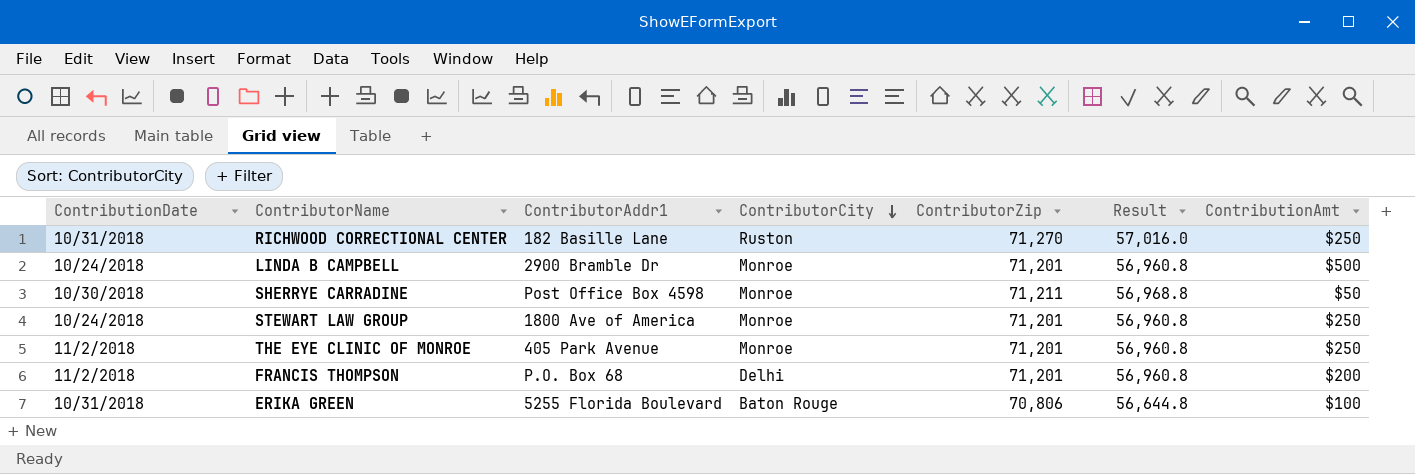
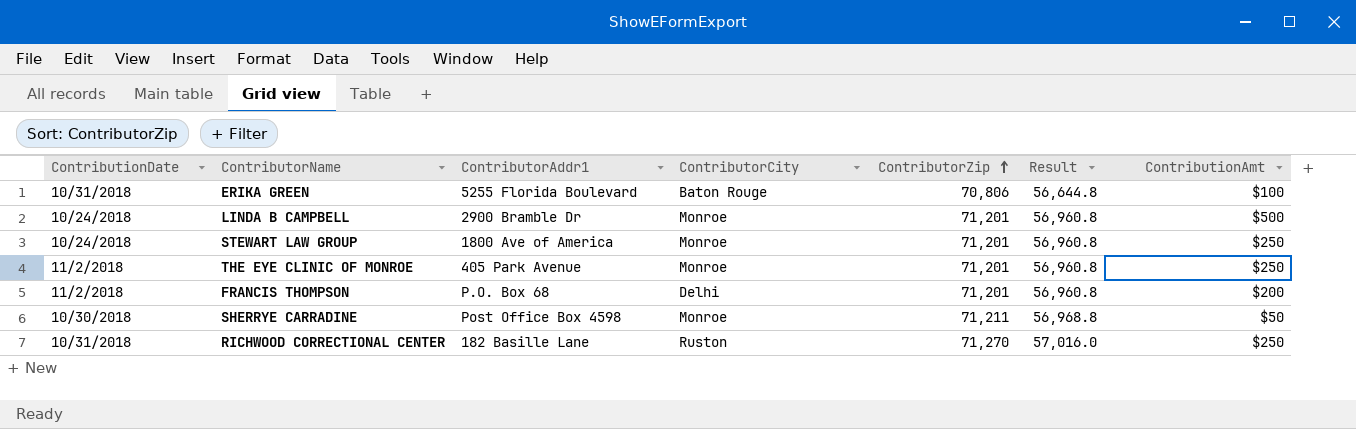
row order: ContributorCity descending -> ContributorZip ascending

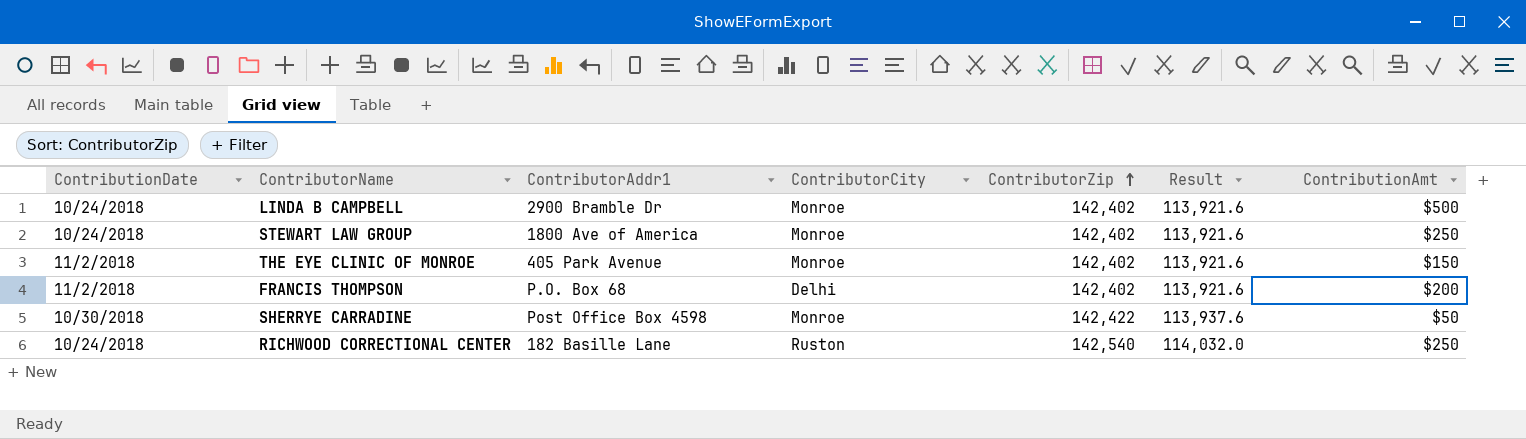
row ERIKA GREEN: 10/31/2018 | 5255 Florida Boulevard | Baton Rouge | 70,806 | 56,644.8 | $100 -> none
LINDA B CAMPBELL | ContributorZip: 71,201 -> 142,402
LINDA B CAMPBELL | Result: 56,960.8 -> 113,921.6
STEWART LAW GROUP | ContributorZip: 71,201 -> 142,402
STEWART LAW GROUP | Result: 56,960.8 -> 113,921.6
THE EYE CLINIC OF MONROE | ContributorZip: 71,201 -> 142,402
THE EYE CLINIC OF MONROE | Result: 56,960.8 -> 113,921.6
THE EYE CLINIC OF MONROE | ContributionAmt: $250 -> $150
FRANCIS THOMPSON | ContributorZip: 71,201 -> 142,402
FRANCIS THOMPSON | Result: 56,960.8 -> 113,921.6
SHERRYE CARRADINE | ContributorZip: 71,211 -> 142,422
SHERRYE CARRADINE | Result: 56,968.8 -> 113,937.6
RICHWOOD CORRECTIONAL CENTER | ContributionDate: 10/31/2018 -> 10/24/2018
RICHWOOD CORRECTIONAL CENTER | ContributorZip: 71,270 -> 142,540
RICHWOOD CORRECTIONAL CENTER | Result: 57,016.0 -> 114,032.0

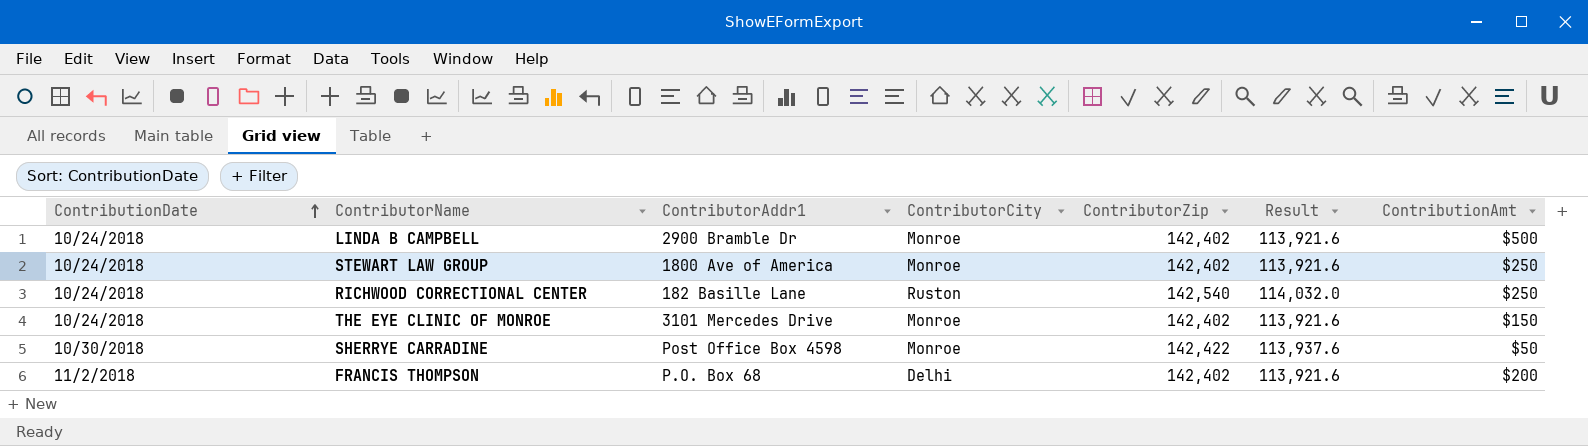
row order: ContributorZip ascending -> ContributionDate ascending
THE EYE CLINIC OF MONROE | ContributionDate: 11/2/2018 -> 10/24/2018
THE EYE CLINIC OF MONROE | ContributorAddr1: 405 Park Avenue -> 3101 Mercedes Drive

